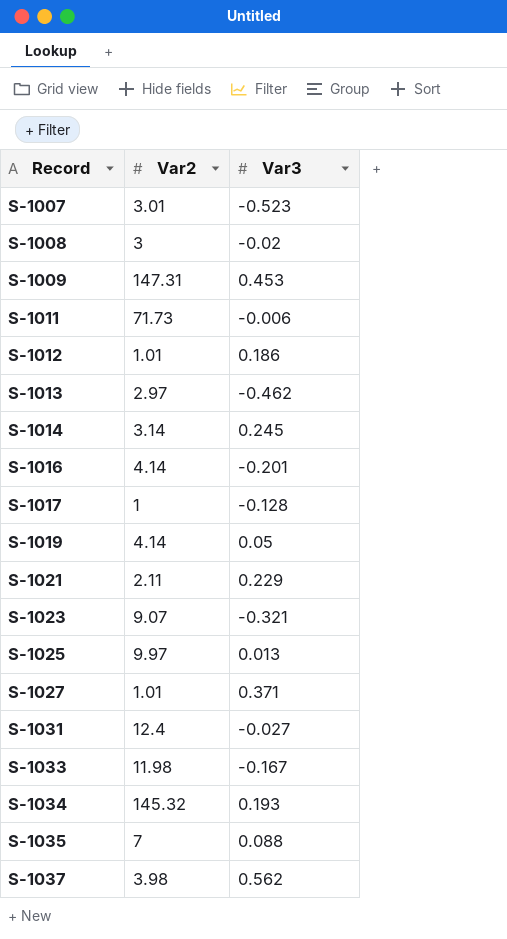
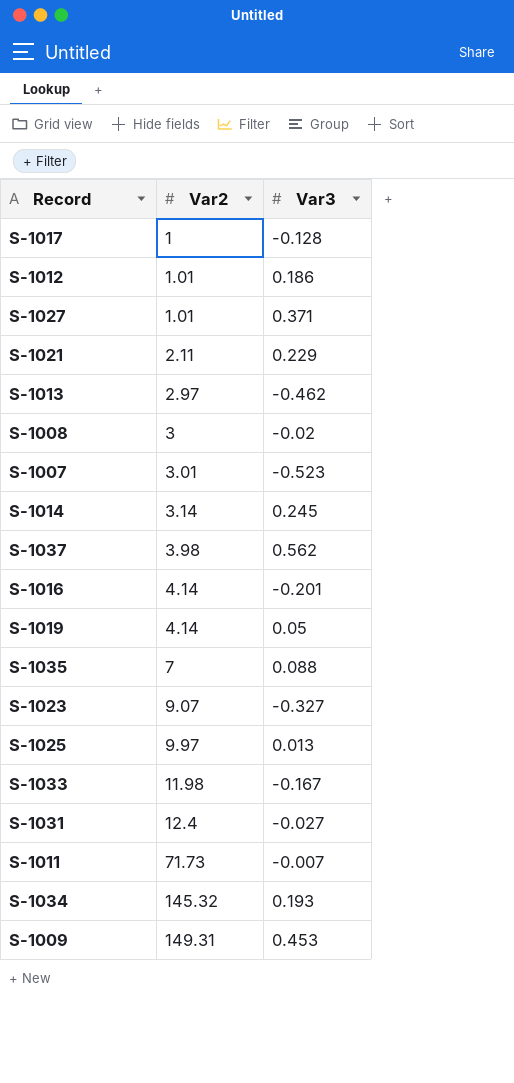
row order: Record ascending -> Var2 ascending
S-1023 | Var3: -0.321 -> -0.327
S-1011 | Var3: -0.006 -> -0.007
S-1009 | Var2: 147.31 -> 149.31

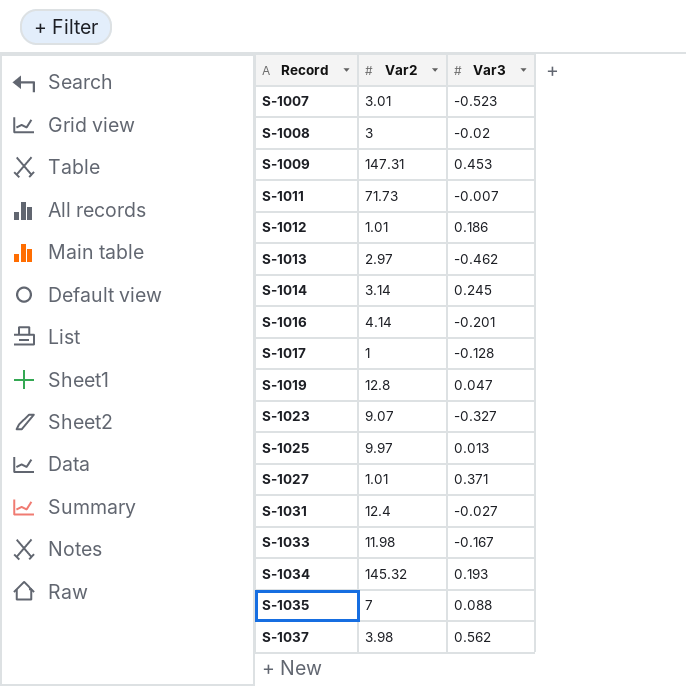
row order: Var2 ascending -> Record ascending
row S-1021: 2.11 | 0.229 -> none
S-1009 | Var2: 149.31 -> 147.31
S-1019 | Var2: 4.14 -> 12.8
S-1019 | Var3: 0.05 -> 0.047

